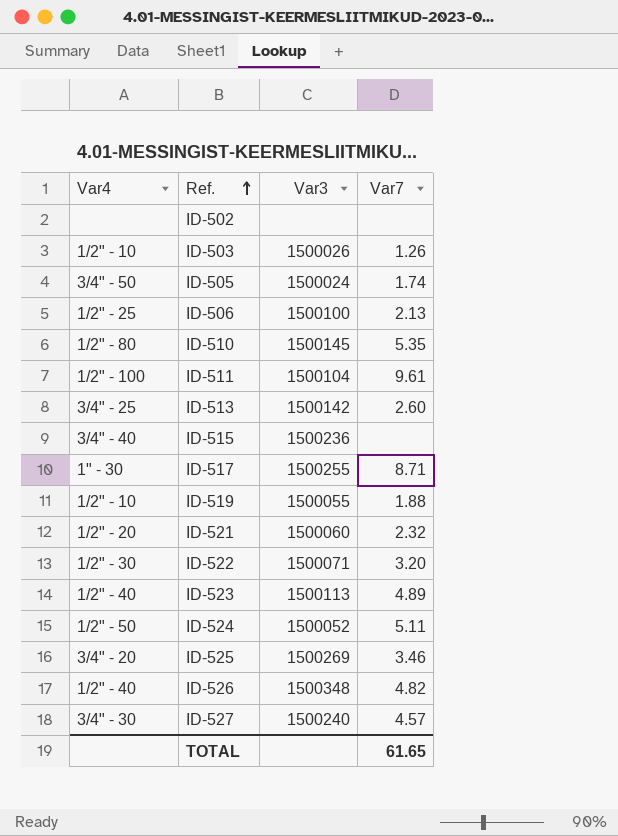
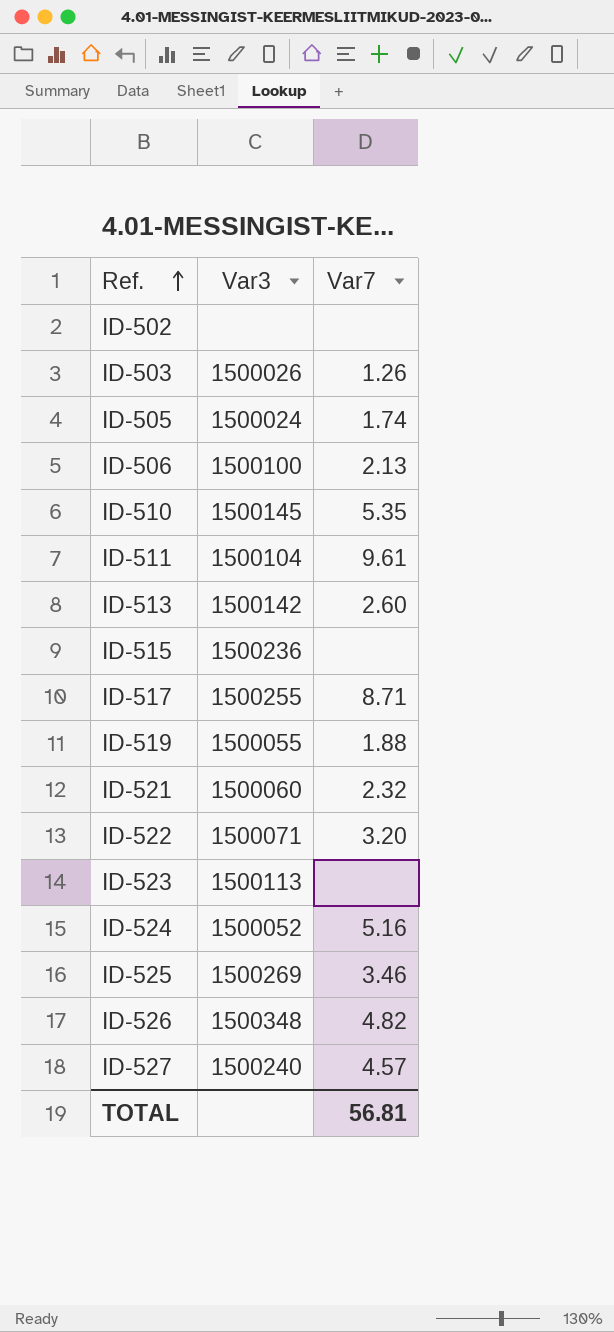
column Var4 | position: 1 -> none
ID-523 | Var7: 4.89 -> none
ID-524 | Var7: 5.11 -> 5.16
TOTAL | Var7: 61.65 -> 56.81

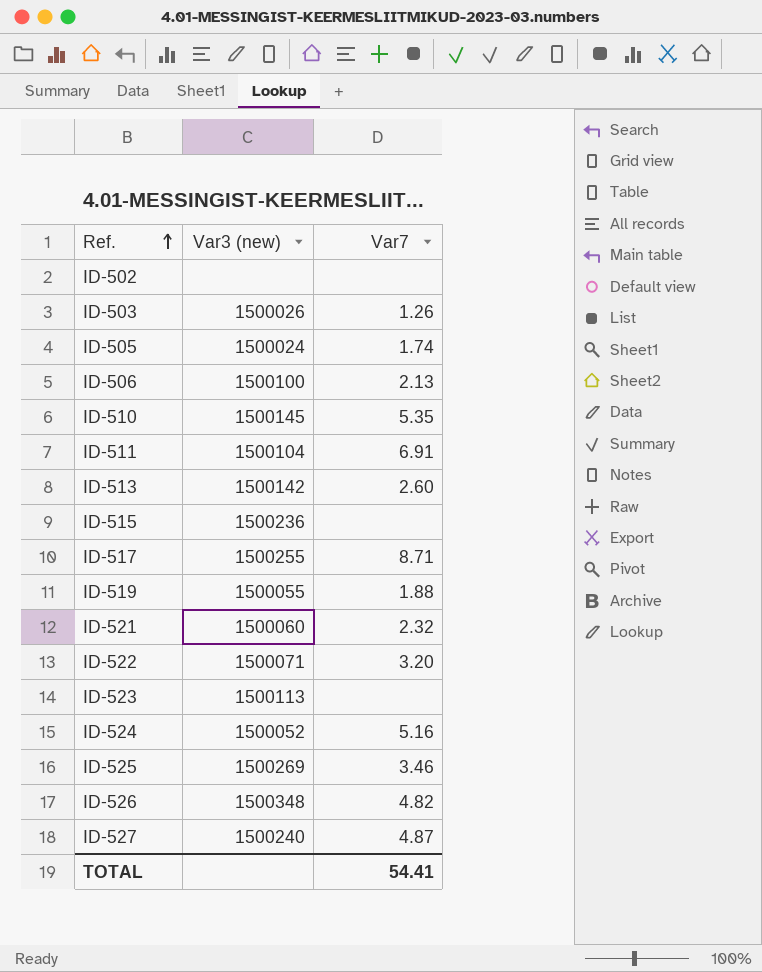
column name: Var3 -> Var3 (new)
ID-511 | Var7: 9.61 -> 6.91
ID-527 | Var7: 4.57 -> 4.87
TOTAL | Var7: 56.81 -> 54.41

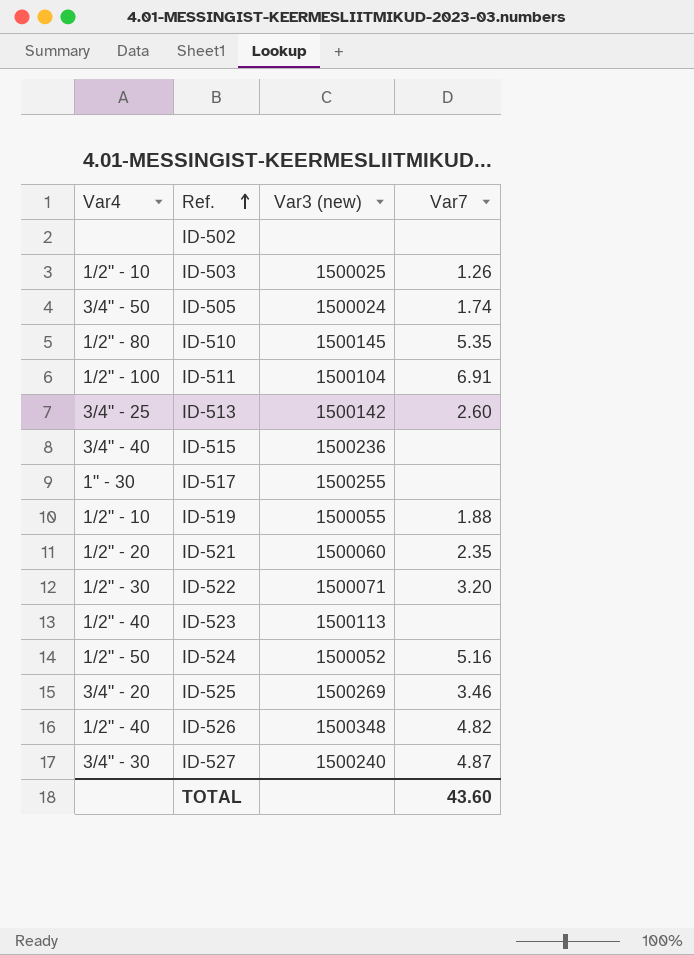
column Var4 | position: none -> 1
row ID-506: 1500100 | 2.13 -> none
ID-503 | Var3 (new): 1500026 -> 1500025
ID-517 | Var7: 8.71 -> none
ID-521 | Var7: 2.32 -> 2.35
TOTAL | Var7: 54.41 -> 43.60

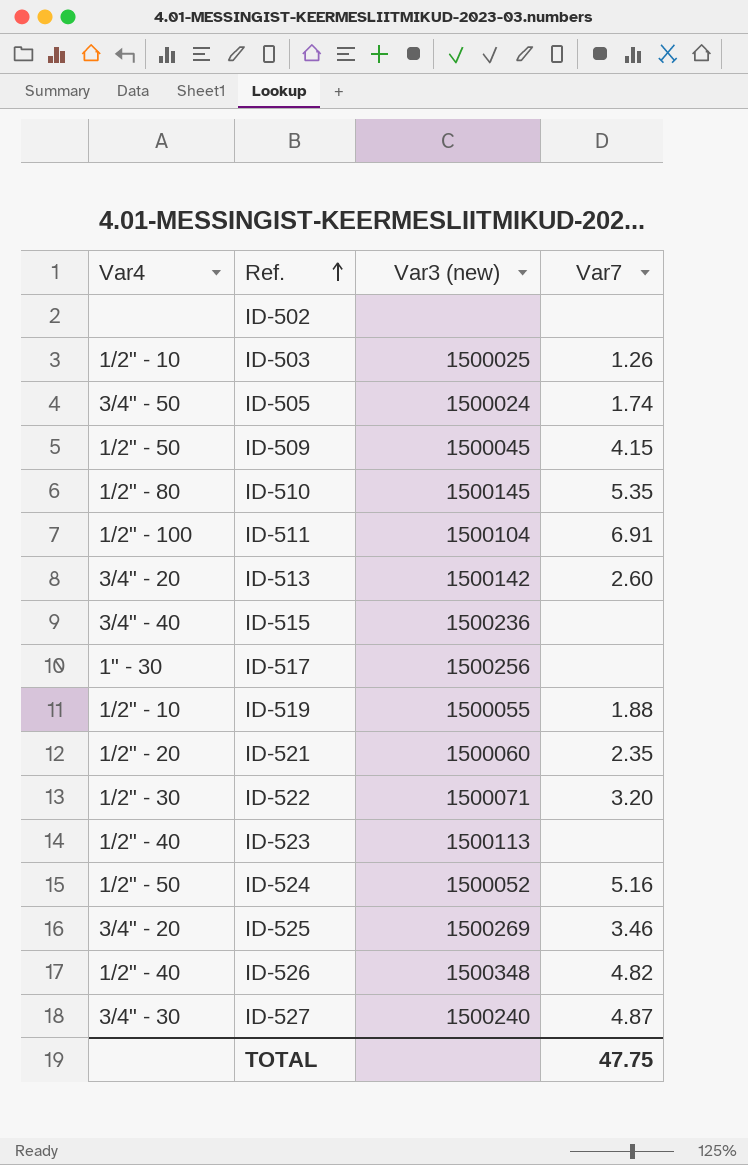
row ID-509: none -> 1/2" - 50 | 1500045 | 4.15
ID-513 | Var4: 3/4" - 25 -> 3/4" - 20
ID-517 | Var3 (new): 1500255 -> 1500256
TOTAL | Var7: 43.60 -> 47.75

